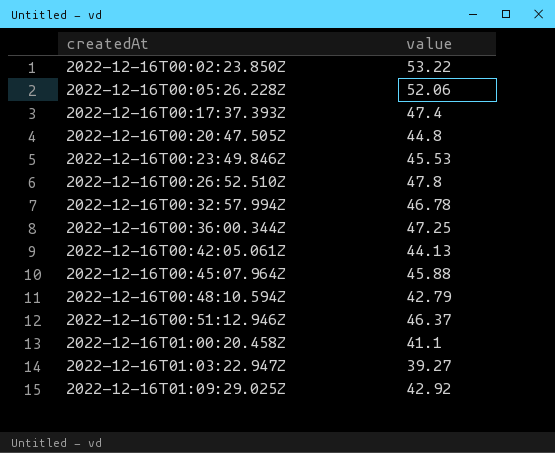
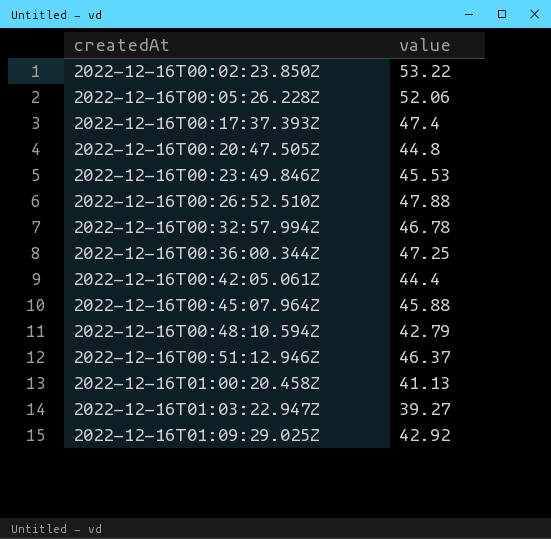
2022-12-16T00:26:52.510Z | value: 47.8 -> 47.88
2022-12-16T00:42:05.061Z | value: 44.13 -> 44.4
2022-12-16T01:00:20.458Z | value: 41.1 -> 41.13

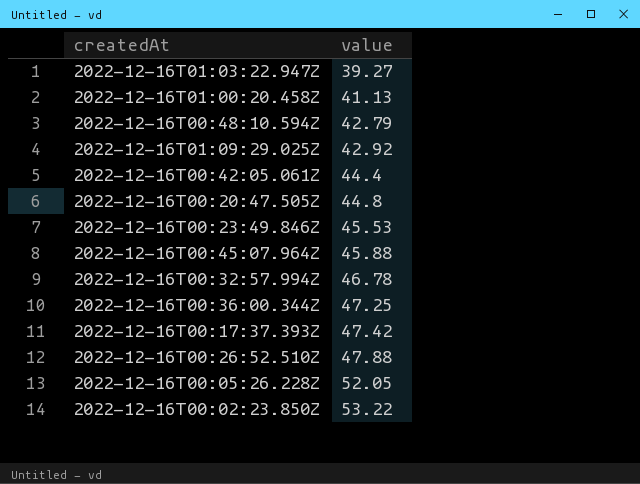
row order: createdAt ascending -> value ascending
row 2022-12-16T00:51:12.946Z: 46.37 -> none
2022-12-16T00:17:37.393Z | value: 47.4 -> 47.42
2022-12-16T00:05:26.228Z | value: 52.06 -> 52.05

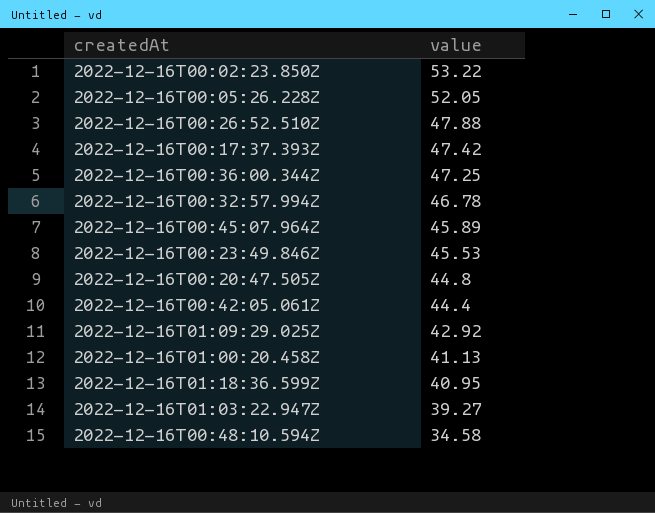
row order: value ascending -> value descending
2022-12-16T00:45:07.964Z | value: 45.88 -> 45.89
row 2022-12-16T01:18:36.599Z: none -> 40.95
2022-12-16T00:48:10.594Z | value: 42.79 -> 34.58

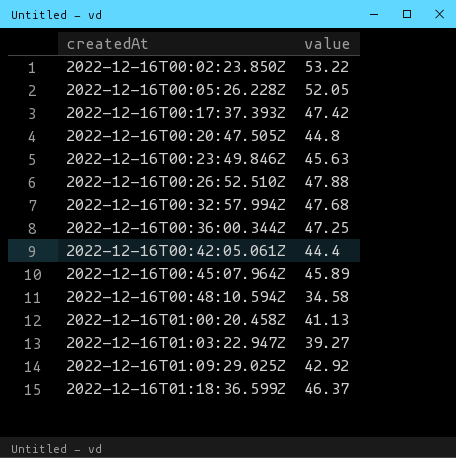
row order: value descending -> createdAt ascending
2022-12-16T00:23:49.846Z | value: 45.53 -> 45.63
2022-12-16T00:32:57.994Z | value: 46.78 -> 47.68
2022-12-16T01:18:36.599Z | value: 40.95 -> 46.37

